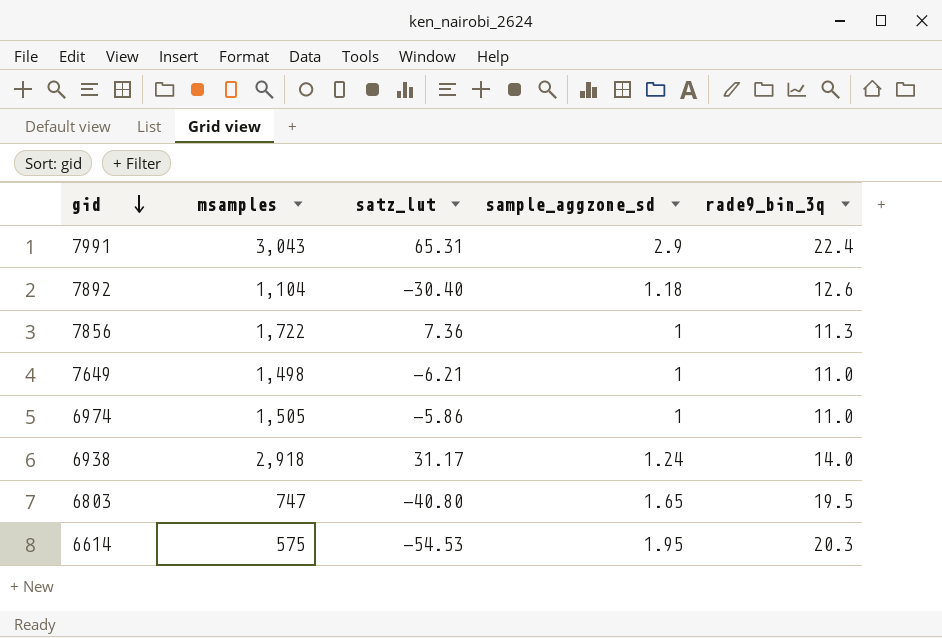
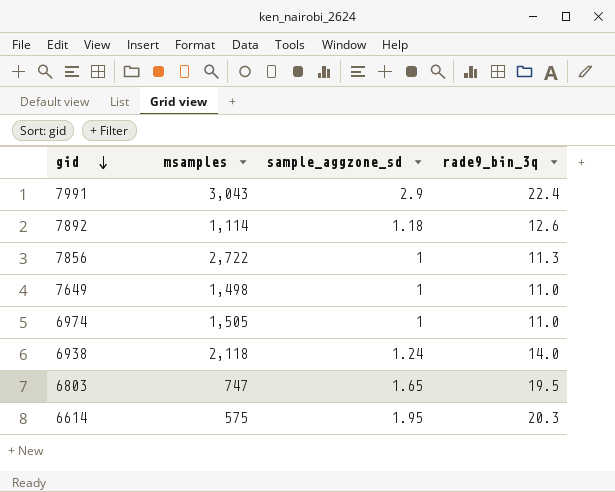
column satz_lut | position: 3 -> none
7892 | msamples: 1,104 -> 1,114
7856 | msamples: 1,722 -> 2,722
6938 | msamples: 2,918 -> 2,118

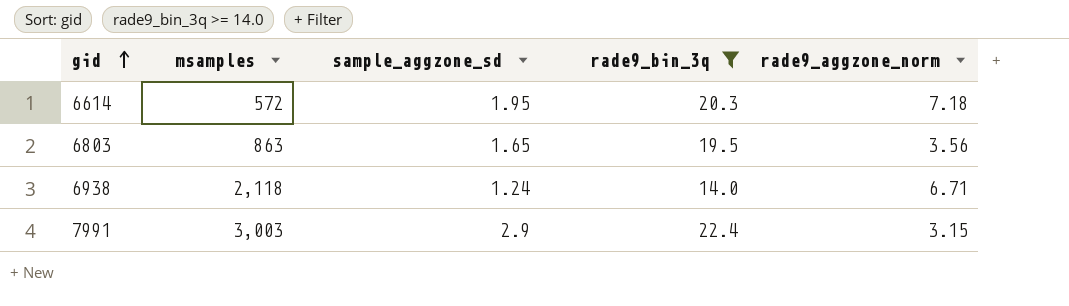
filter: none -> rade9_bin_3q >= 14.0
row order: gid descending -> gid ascending
column rade9_aggzone_norm | position: none -> 5
6614 | msamples: 575 -> 572
6803 | msamples: 747 -> 863
7991 | msamples: 3,043 -> 3,003

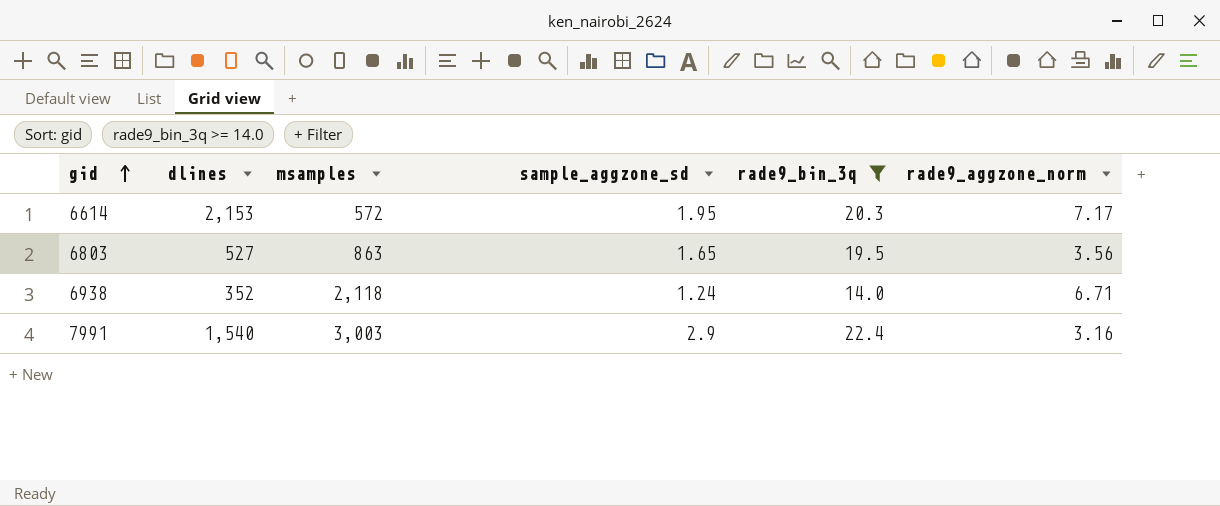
column dlines | position: none -> 2
6614 | rade9_aggzone_norm: 7.18 -> 7.17
7991 | rade9_aggzone_norm: 3.15 -> 3.16

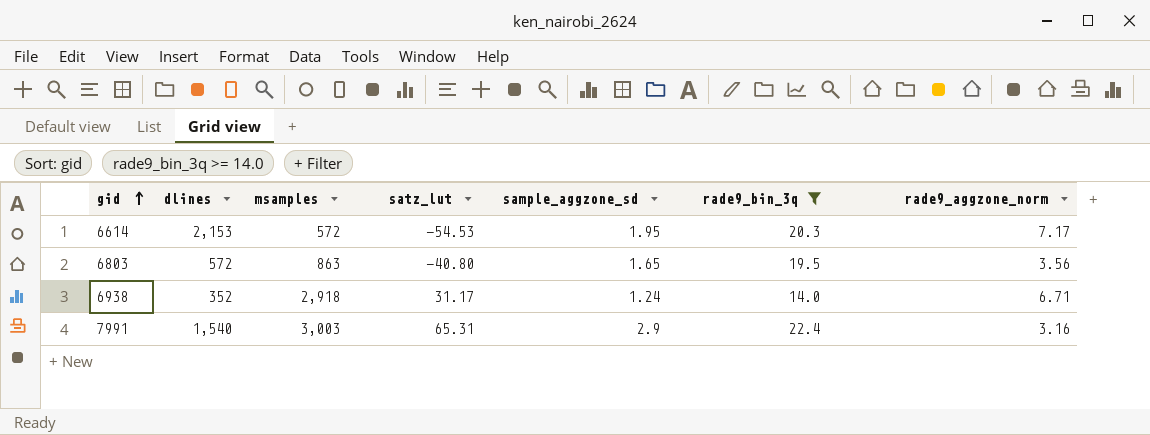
column satz_lut | position: none -> 4
6803 | dlines: 527 -> 572
6938 | msamples: 2,118 -> 2,918

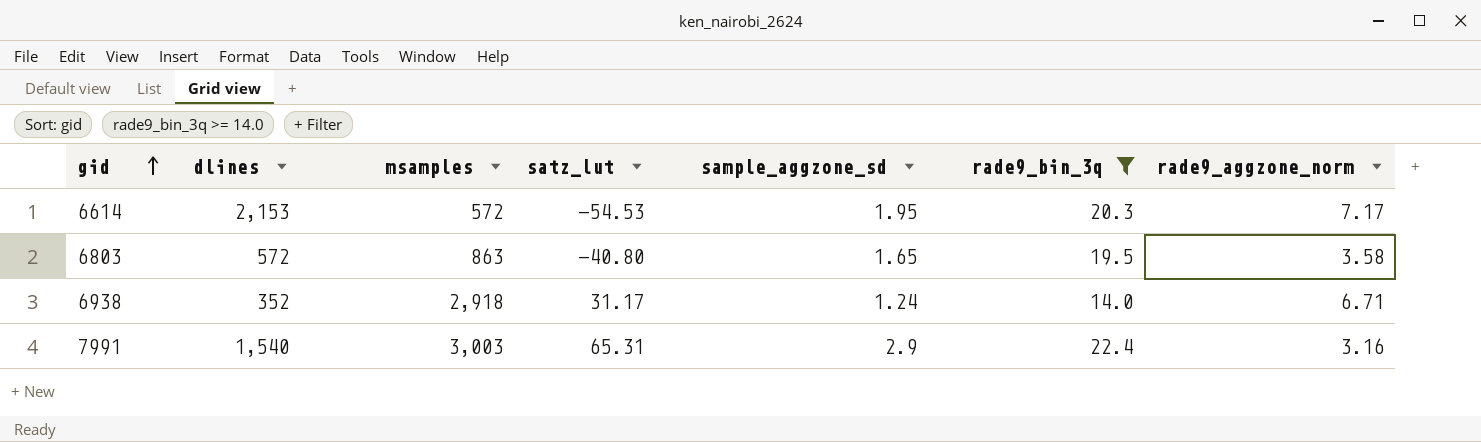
6803 | rade9_aggzone_norm: 3.56 -> 3.58

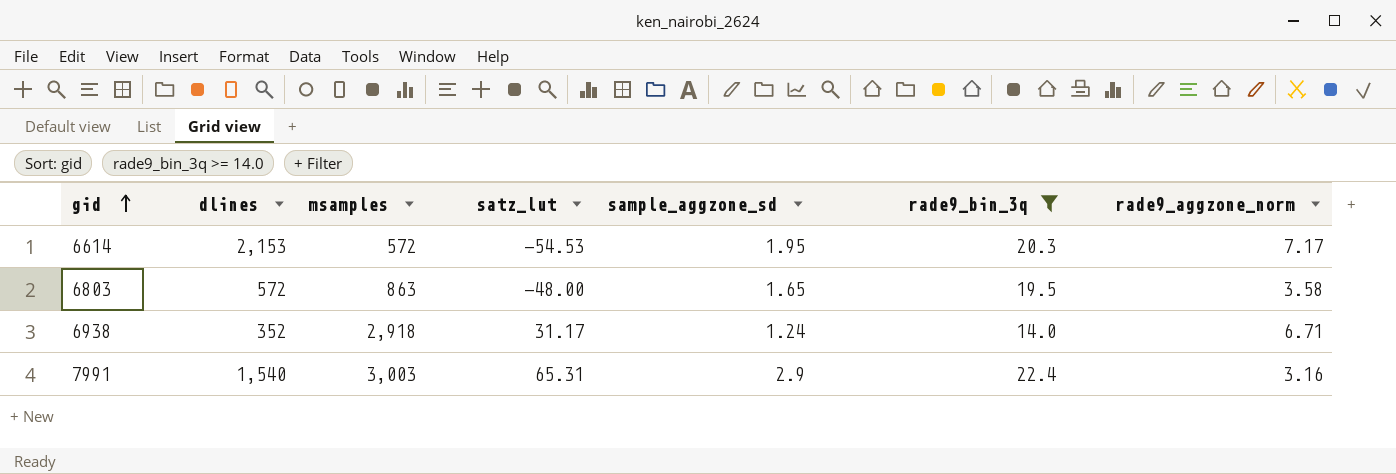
6803 | satz_lut: -40.80 -> -48.00

